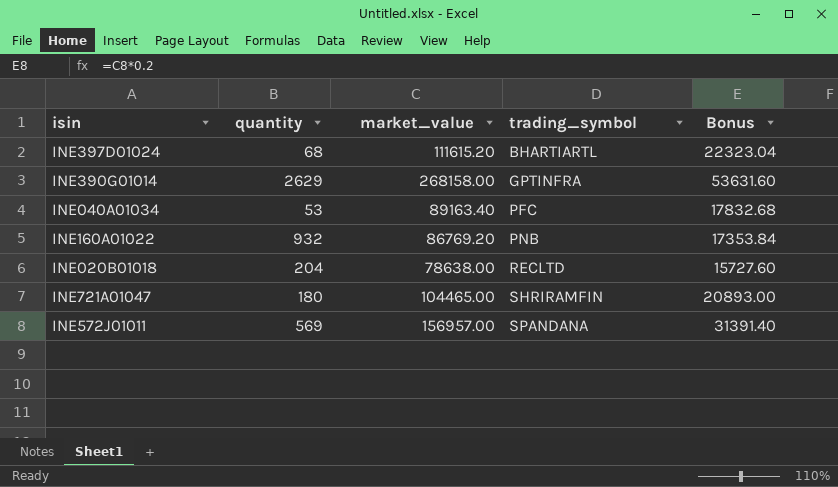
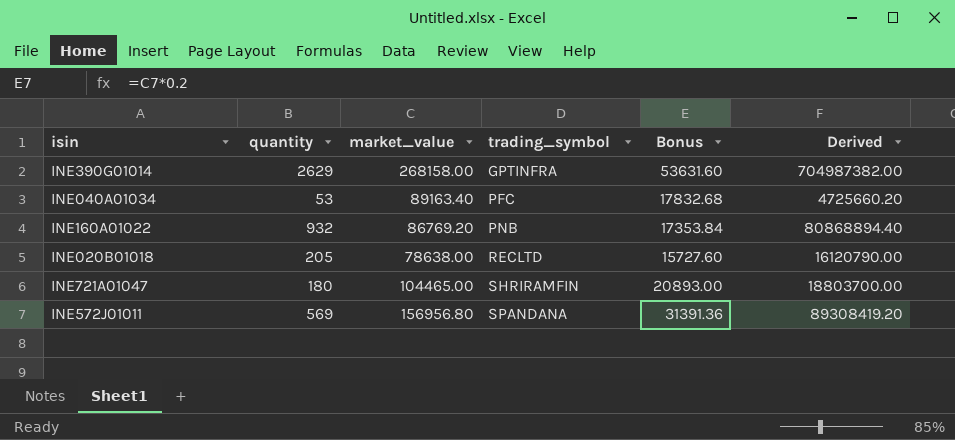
column Derived | formula: none -> [quantity] * [market_value]
row INE397D01024: 68 | 111615.20 | BHARTIARTL | 22323.04 -> none
INE020B01018 | quantity: 204 -> 205
INE572J01011 | market_value: 156957.00 -> 156956.80
INE572J01011 | Bonus: 31391.40 -> 31391.36

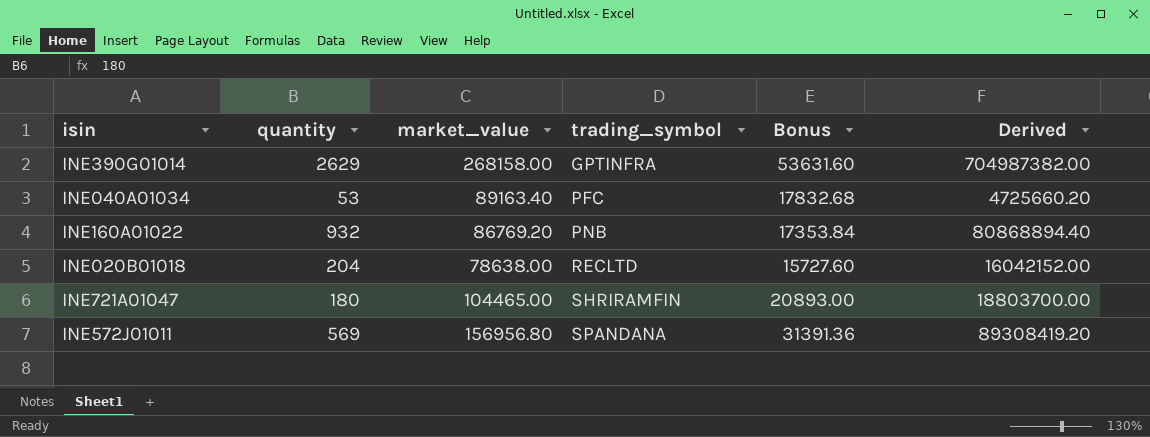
INE020B01018 | quantity: 205 -> 204
INE020B01018 | Derived: 16120790.00 -> 16042152.00

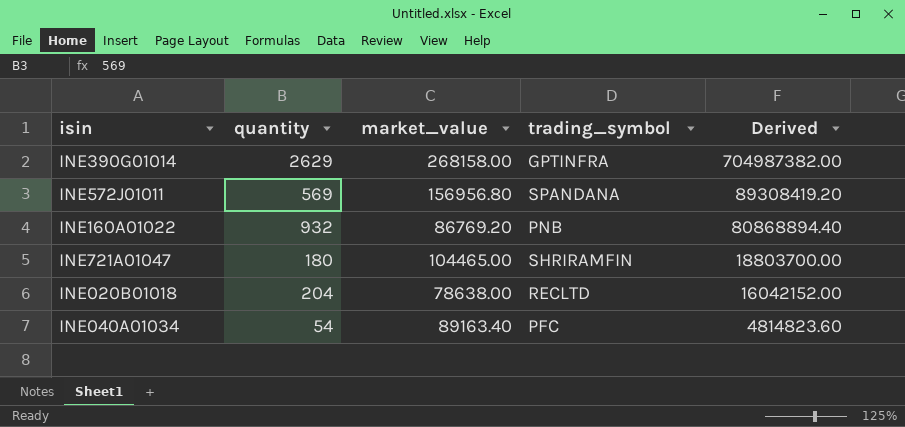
row order: trading_symbol ascending -> Derived descending
column Bonus | formula: [market_value] * 0.2 -> none
INE040A01034 | quantity: 53 -> 54
INE040A01034 | Derived: 4725660.20 -> 4814823.60

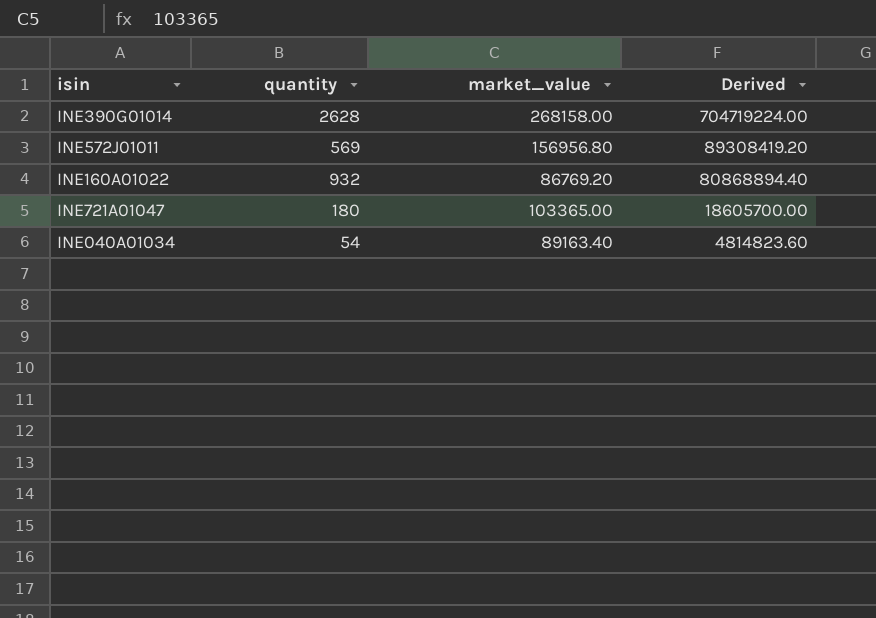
column trading_symbol | position: 4 -> none
row INE020B01018: 204 | 78638.00 | RECLTD | 16042152.00 -> none
INE390G01014 | quantity: 2629 -> 2628
INE390G01014 | Derived: 704987382.00 -> 704719224.00
INE721A01047 | market_value: 104465.00 -> 103365.00
INE721A01047 | Derived: 18803700.00 -> 18605700.00

